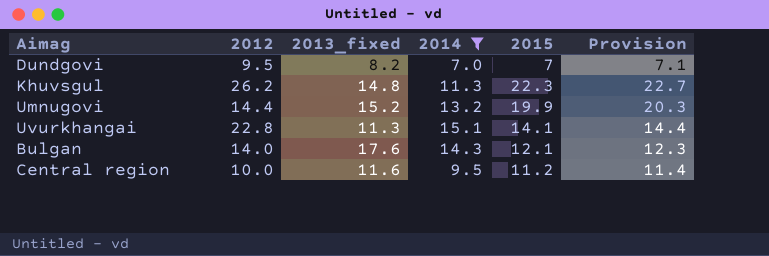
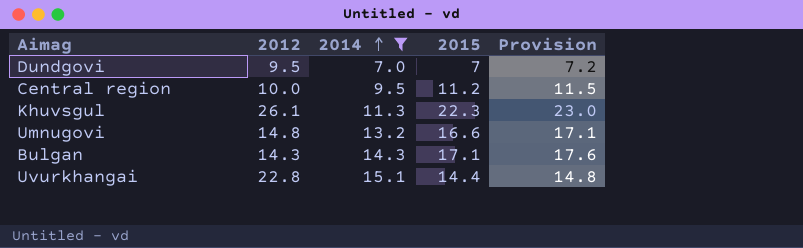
row order: none -> 2014 ascending
column 2013_fixed | position: 3 -> none
column Provision | formula: [2015] * 1.02 -> [2015] * 1.03
Khuvsgul | 2012: 26.2 -> 26.1
Umnugovi | 2012: 14.4 -> 14.8
Umnugovi | 2015: 19.9 -> 16.6
Bulgan | 2012: 14.0 -> 14.3
Bulgan | 2015: 12.1 -> 17.1
Uvurkhangai | 2015: 14.1 -> 14.4

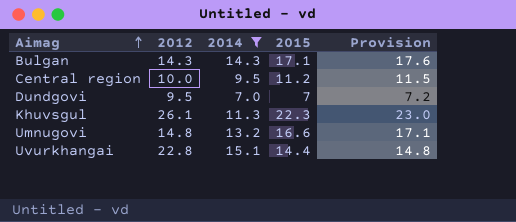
row order: 2014 ascending -> Aimag ascending

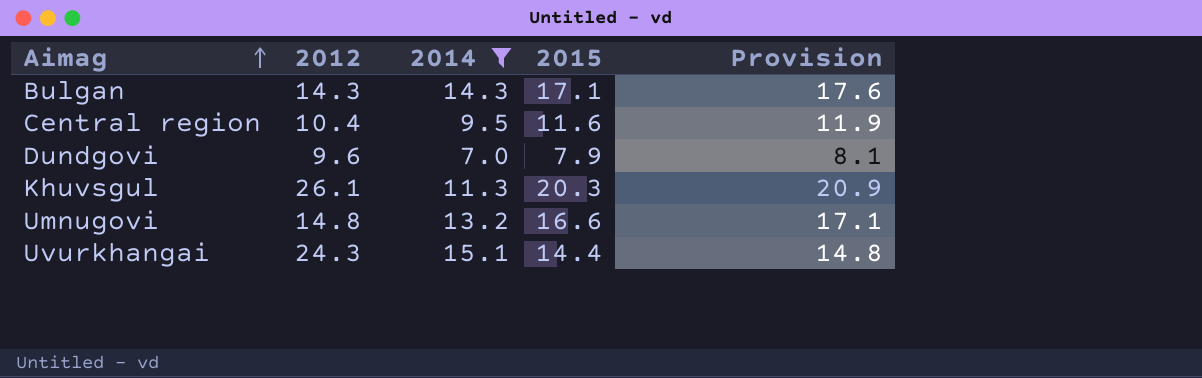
Central region | 2012: 10.0 -> 10.4
Central region | 2015: 11.2 -> 11.6
Central region | Provision: 11.5 -> 11.9
Dundgovi | 2012: 9.5 -> 9.6
Dundgovi | 2015: 7 -> 7.9
Dundgovi | Provision: 7.2 -> 8.1
Khuvsgul | 2015: 22.3 -> 20.3
Khuvsgul | Provision: 23.0 -> 20.9
Uvurkhangai | 2012: 22.8 -> 24.3

